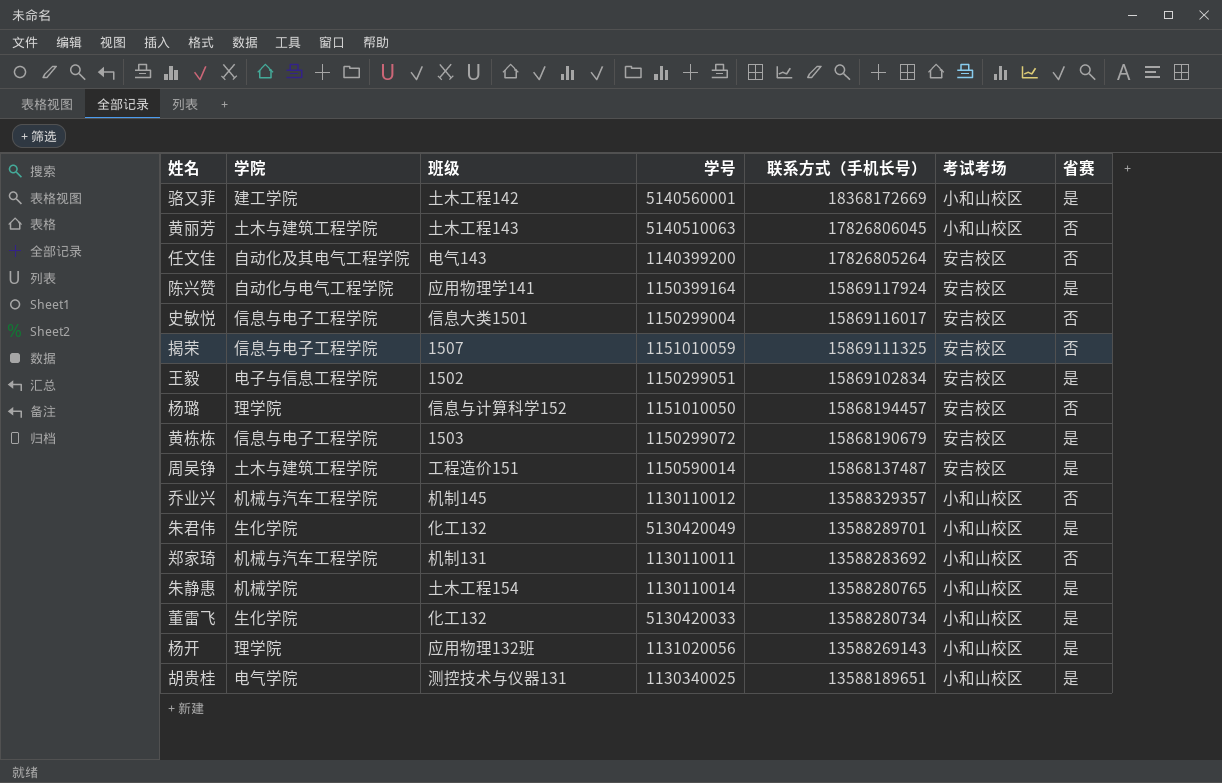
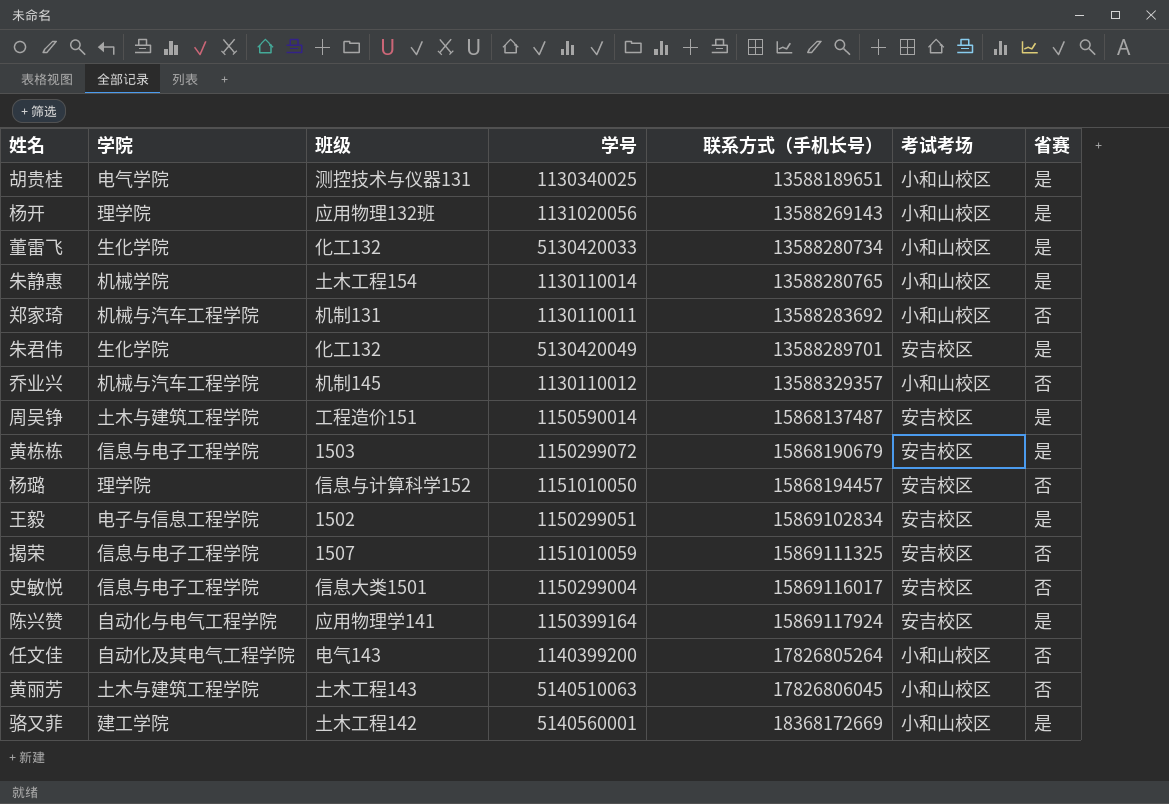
row order: 联系方式（手机长号） descending -> 联系方式（手机长号） ascending
朱君伟 | 考试考场: 小和山校区 -> 安吉校区
任文佳 | 考试考场: 安吉校区 -> 小和山校区

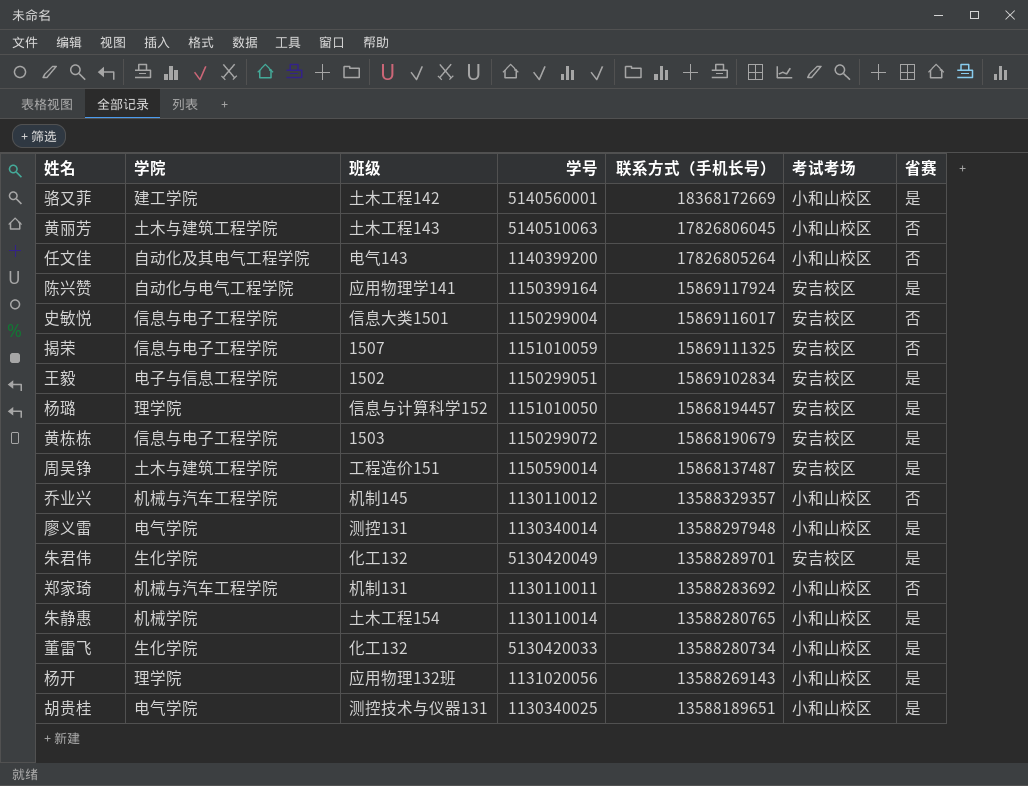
row order: 联系方式（手机长号） ascending -> 联系方式（手机长号） descending
杨璐 | 省赛: 否 -> 是
row 廖义雷: none -> 电气学院 | 测控131 | 1130340014 | 13588297948 | 小和山校区 | 是

